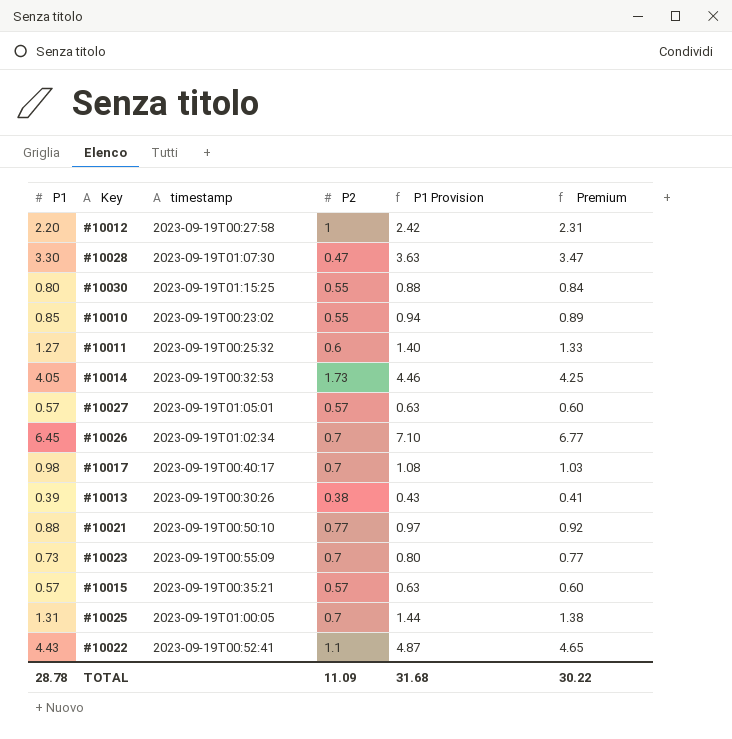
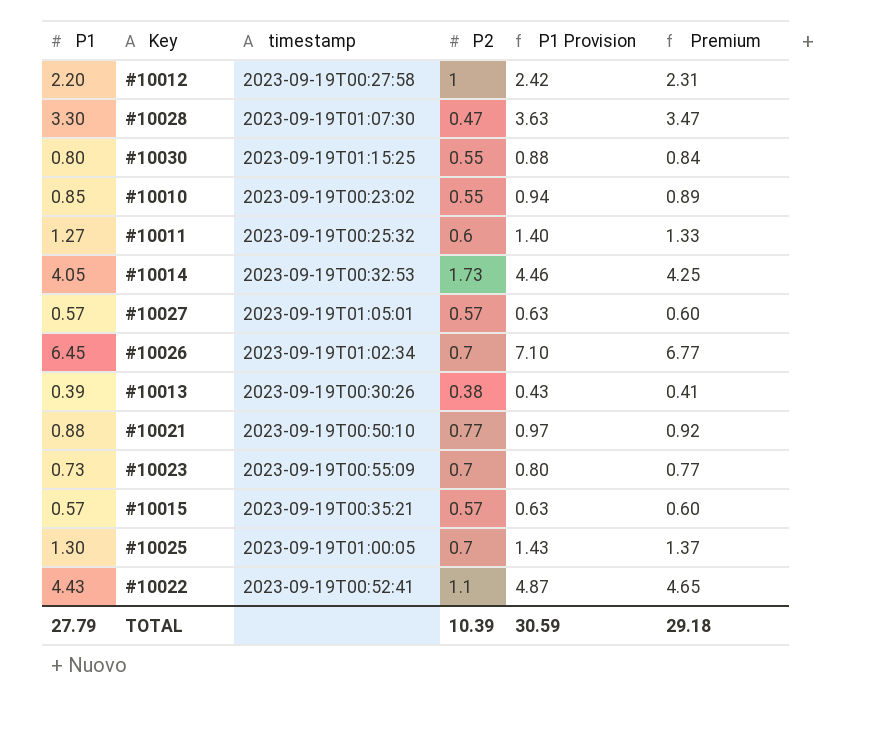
row #10017: 0.98 | 2023-09-19T00:40:17 | 0.7 | 1.08 | 1.03 -> none
#10025 | P1: 1.31 -> 1.30
#10025 | P1 Provision: 1.44 -> 1.43
#10025 | Premium: 1.38 -> 1.37
TOTAL | P1: 28.78 -> 27.79
TOTAL | P2: 11.09 -> 10.39
TOTAL | P1 Provision: 31.68 -> 30.59
TOTAL | Premium: 30.22 -> 29.18

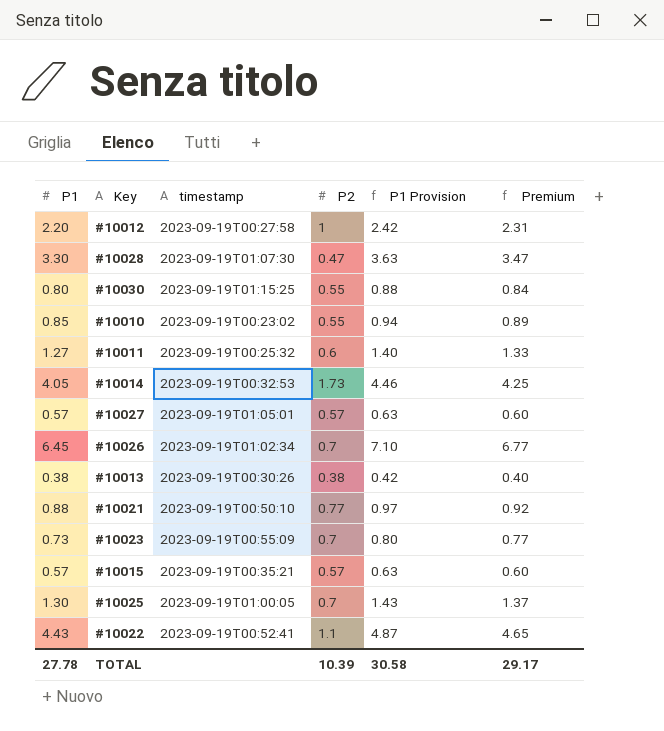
#10013 | P1: 0.39 -> 0.38
#10013 | P1 Provision: 0.43 -> 0.42
#10013 | Premium: 0.41 -> 0.40
TOTAL | P1: 27.79 -> 27.78
TOTAL | P1 Provision: 30.59 -> 30.58
TOTAL | Premium: 29.18 -> 29.17

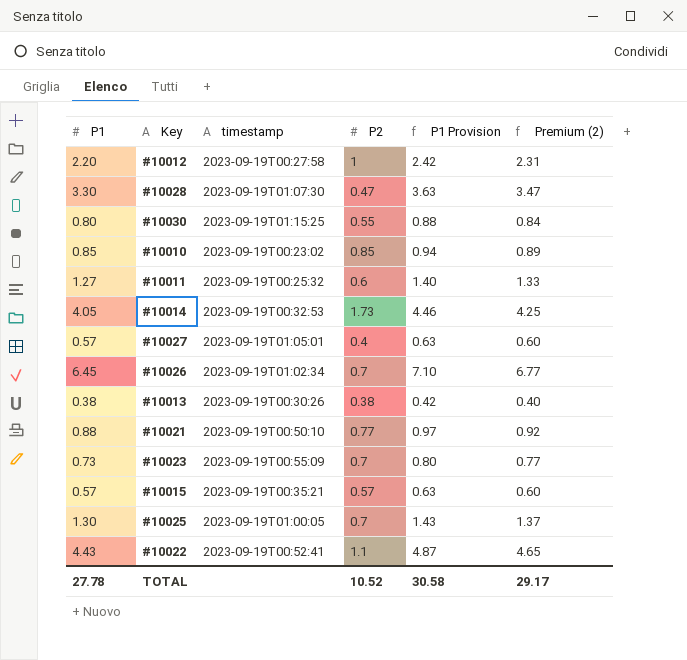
column name: Premium -> Premium (2)
#10010 | P2: 0.55 -> 0.85
#10027 | P2: 0.57 -> 0.4
TOTAL | P2: 10.39 -> 10.52

